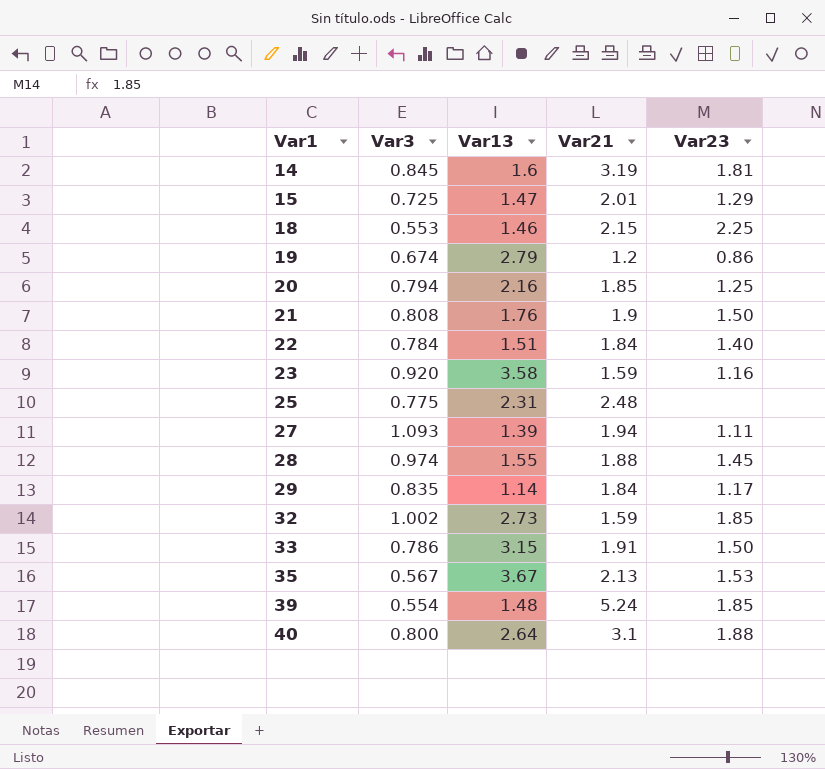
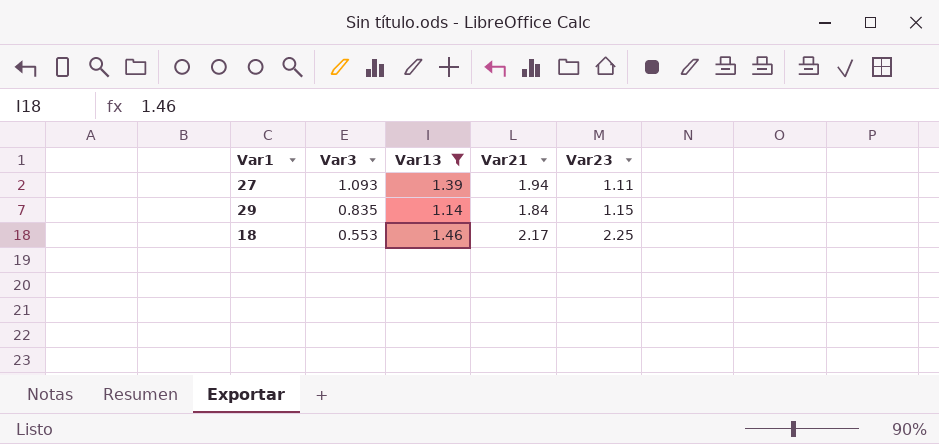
filter: none -> Var13 <= 1.46
row order: Var1 ascending -> Var3 descending
29 | Var23: 1.17 -> 1.15
18 | Var21: 2.15 -> 2.17

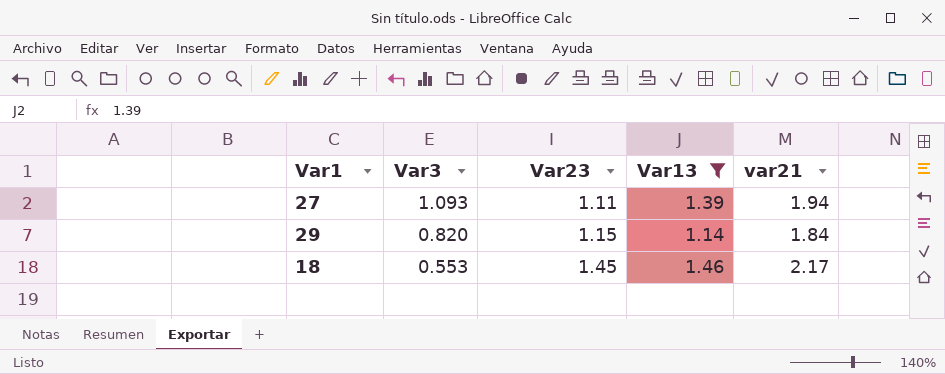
column Var23 | position: 5 -> 3
column name: Var21 -> var21
29 | Var3: 0.835 -> 0.820
18 | Var23: 2.25 -> 1.45

